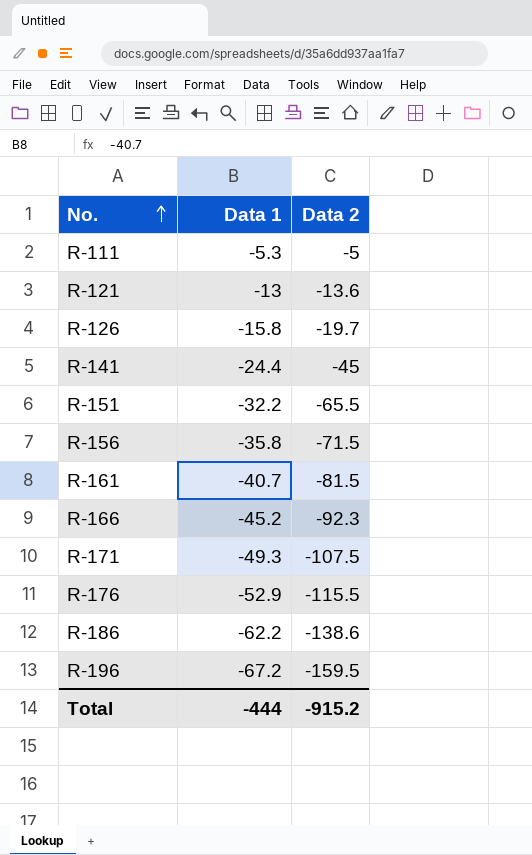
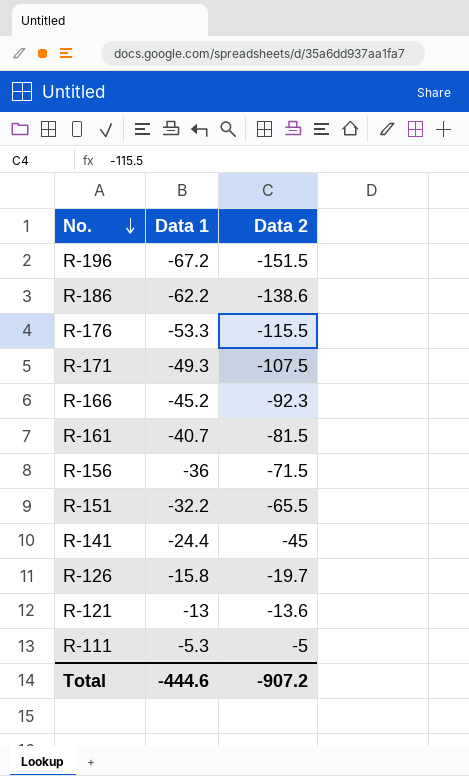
row order: No. ascending -> No. descending
R-196 | Data 2: -159.5 -> -151.5
R-176 | Data 1: -52.9 -> -53.3
R-156 | Data 1: -35.8 -> -36
Total | Data 1: -444 -> -444.6
Total | Data 2: -915.2 -> -907.2

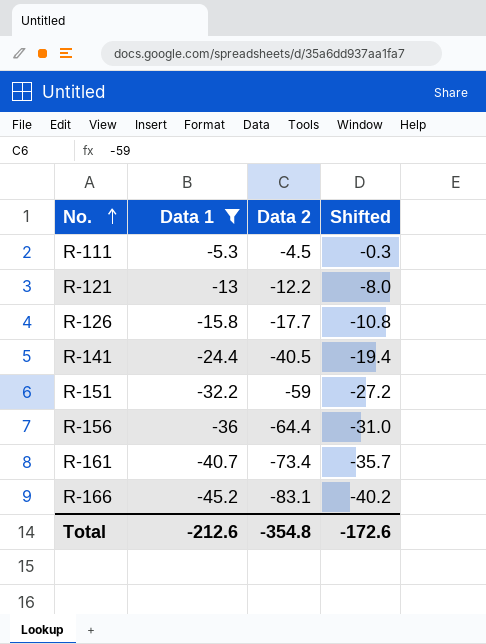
filter: none -> Data 1 >= -45.2
row order: No. descending -> No. ascending
column Shifted | formula: none -> [Data 1] + 5
R-111 | Data 2: -5 -> -4.5
R-121 | Data 2: -13.6 -> -12.2
R-126 | Data 2: -19.7 -> -17.7
R-141 | Data 2: -45 -> -40.5
R-151 | Data 2: -65.5 -> -59
R-156 | Data 2: -71.5 -> -64.4
R-161 | Data 2: -81.5 -> -73.4
R-166 | Data 2: -92.3 -> -83.1
Total | Data 1: -444.6 -> -212.6
Total | Data 2: -907.2 -> -354.8

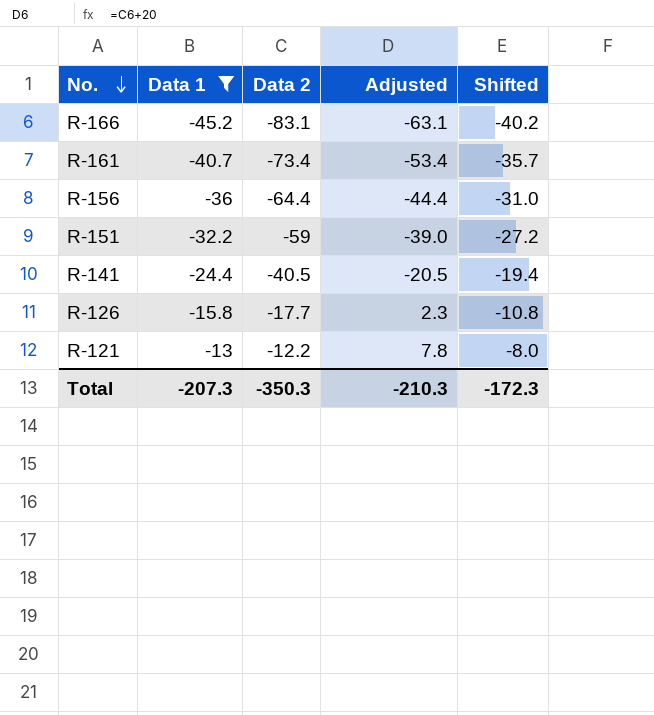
row order: No. ascending -> No. descending
column Adjusted | formula: none -> [Data 2] + 20
row R-111: -5.3 | -4.5 | -0.3 -> none
Total | Data 1: -212.6 -> -207.3
Total | Data 2: -354.8 -> -350.3
Total | Shifted: -172.6 -> -172.3

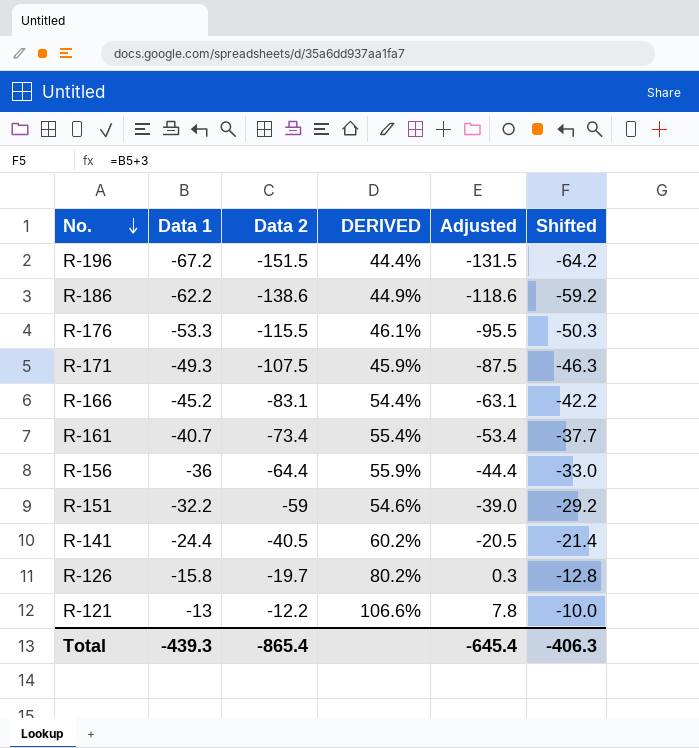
filter: Data 1 >= -45.2 -> none
column DERIVED | formula: none -> [Data 1] / [Data 2]
column Shifted | formula: [Data 1] + 5 -> [Data 1] + 3
R-126 | Data 2: -17.7 -> -19.7
R-126 | Adjusted: 2.3 -> 0.3
Total | Data 1: -207.3 -> -439.3
Total | Data 2: -350.3 -> -865.4
Total | Adjusted: -210.3 -> -645.4
Total | Shifted: -172.3 -> -406.3

